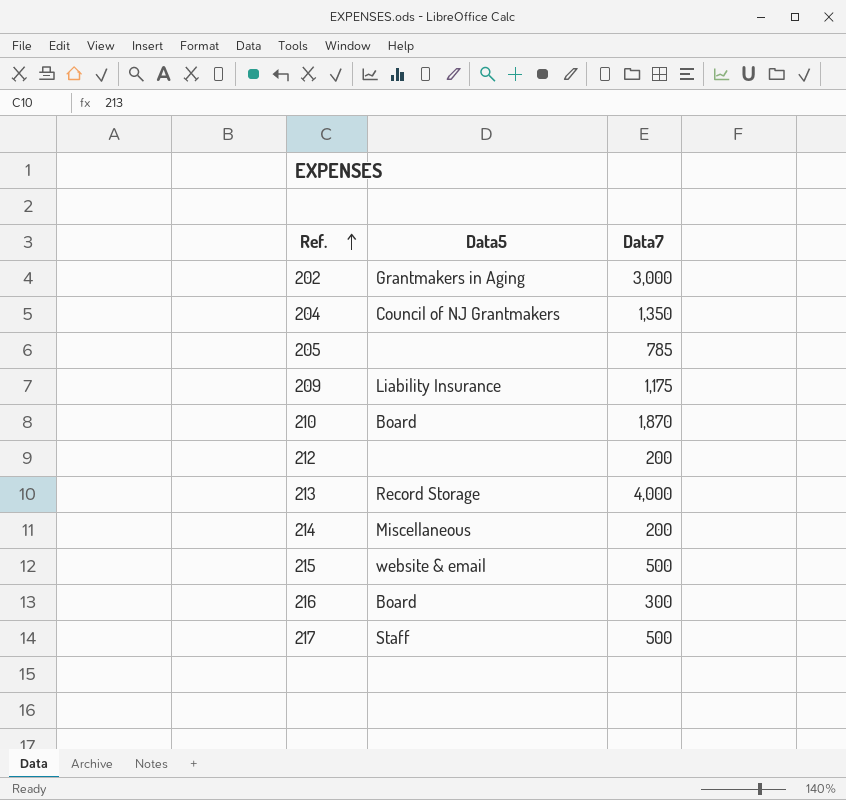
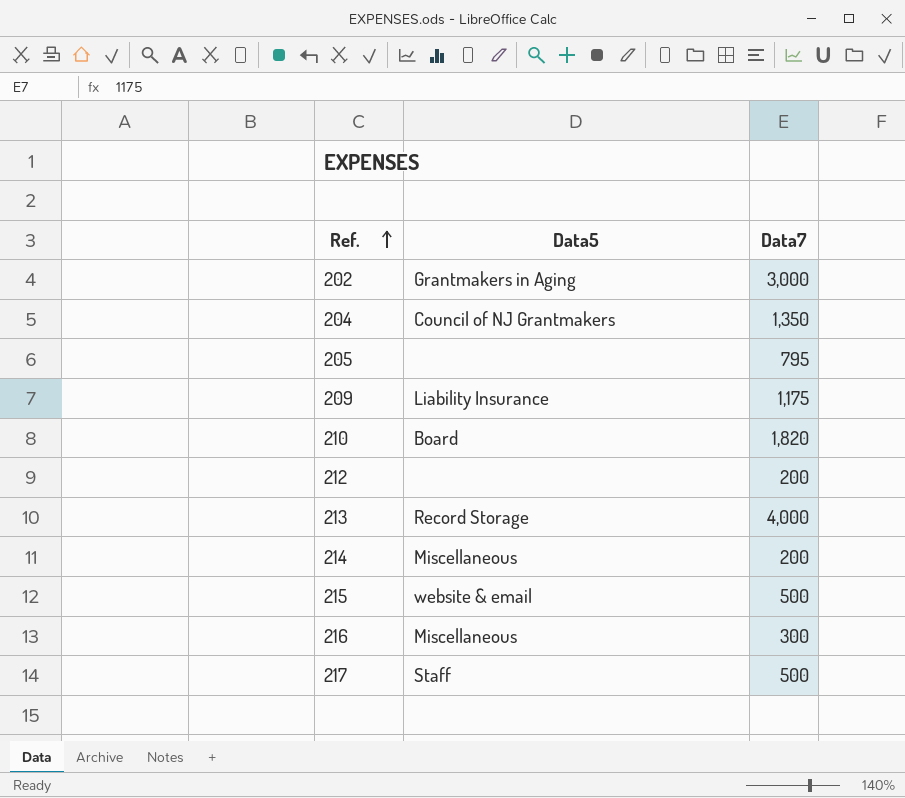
205 | Data7: 785 -> 795
210 | Data7: 1,870 -> 1,820
216 | Data5: Board -> Miscellaneous

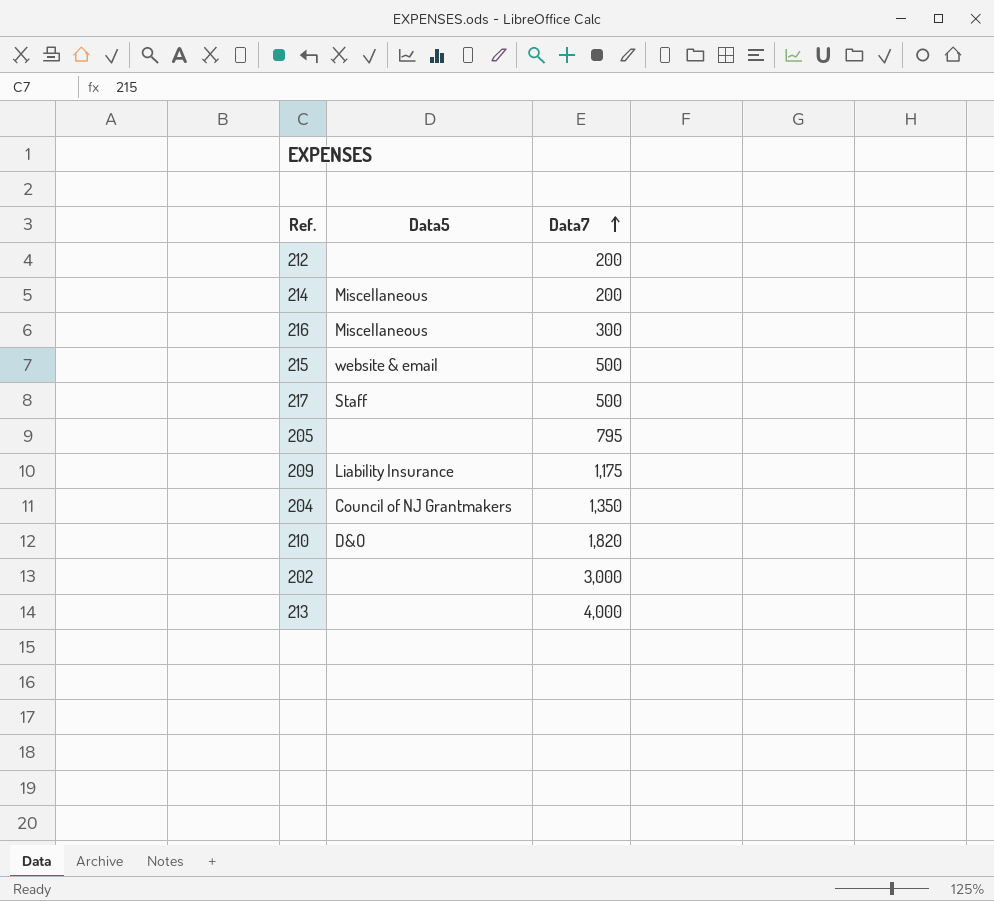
row order: Ref. ascending -> Data7 ascending
210 | Data5: Board -> D&O
202 | Data5: Grantmakers in Aging -> none
213 | Data5: Record Storage -> none

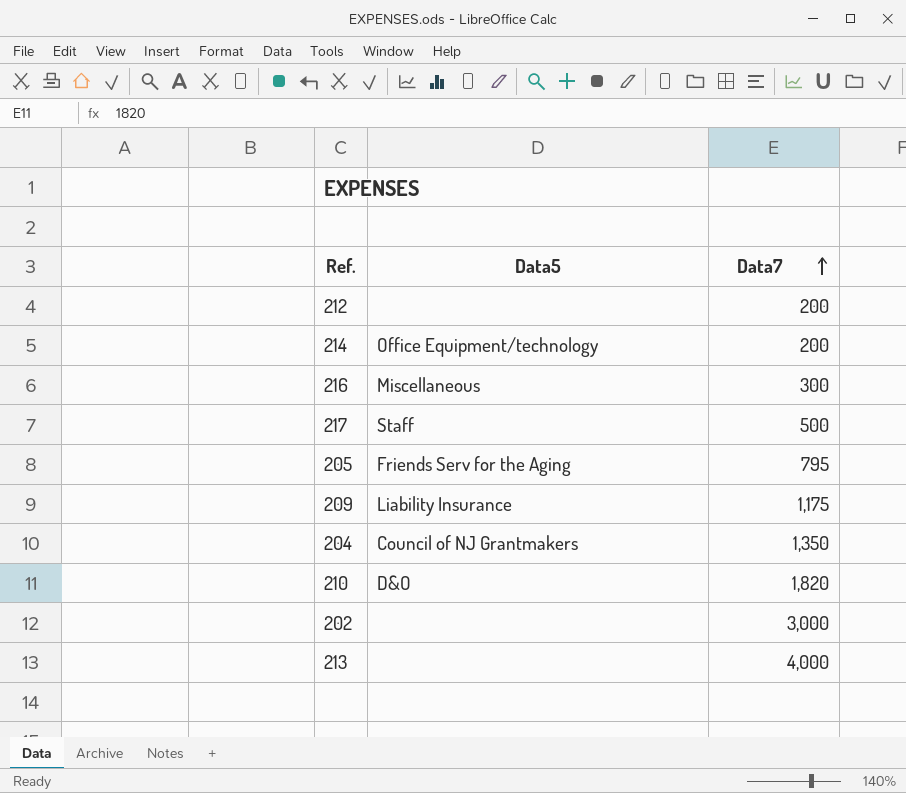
row 215: website & email | 500 -> none
214 | Data5: Miscellaneous -> Office Equipment/technology
205 | Data5: none -> Friends Serv for the Aging

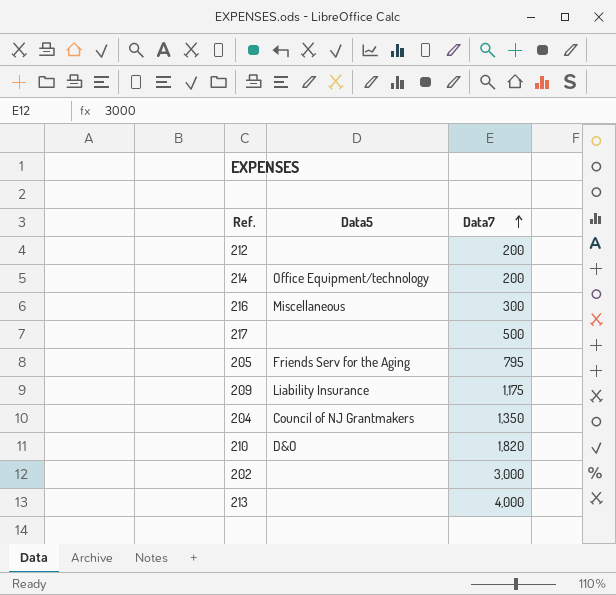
217 | Data5: Staff -> none

